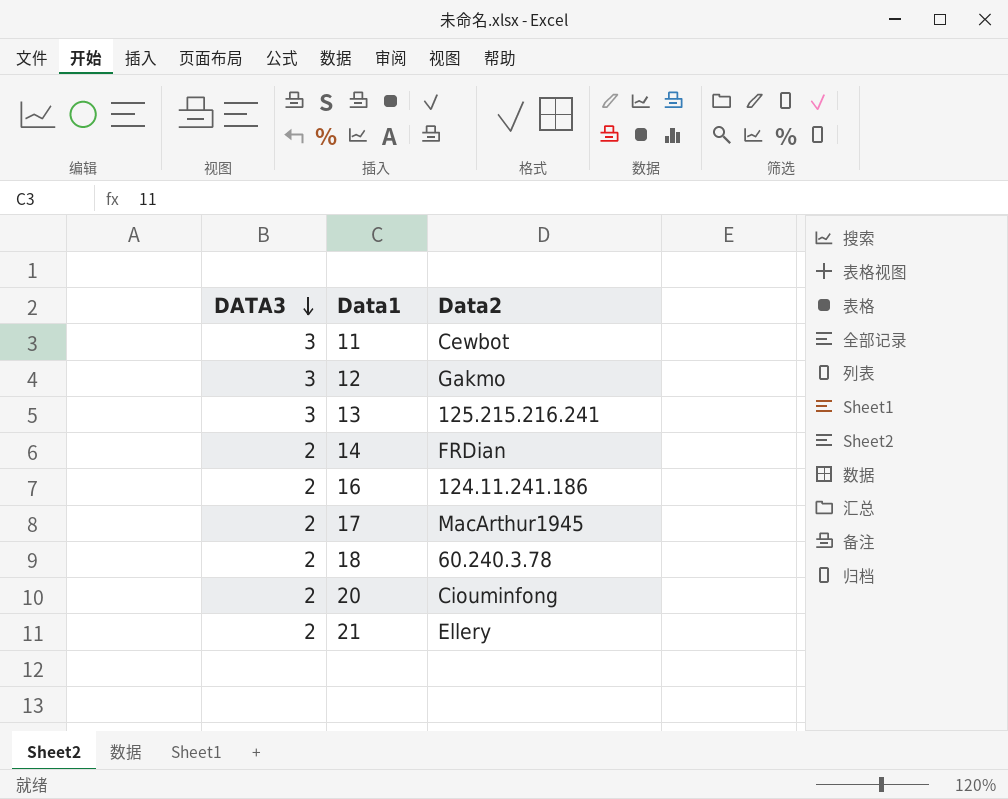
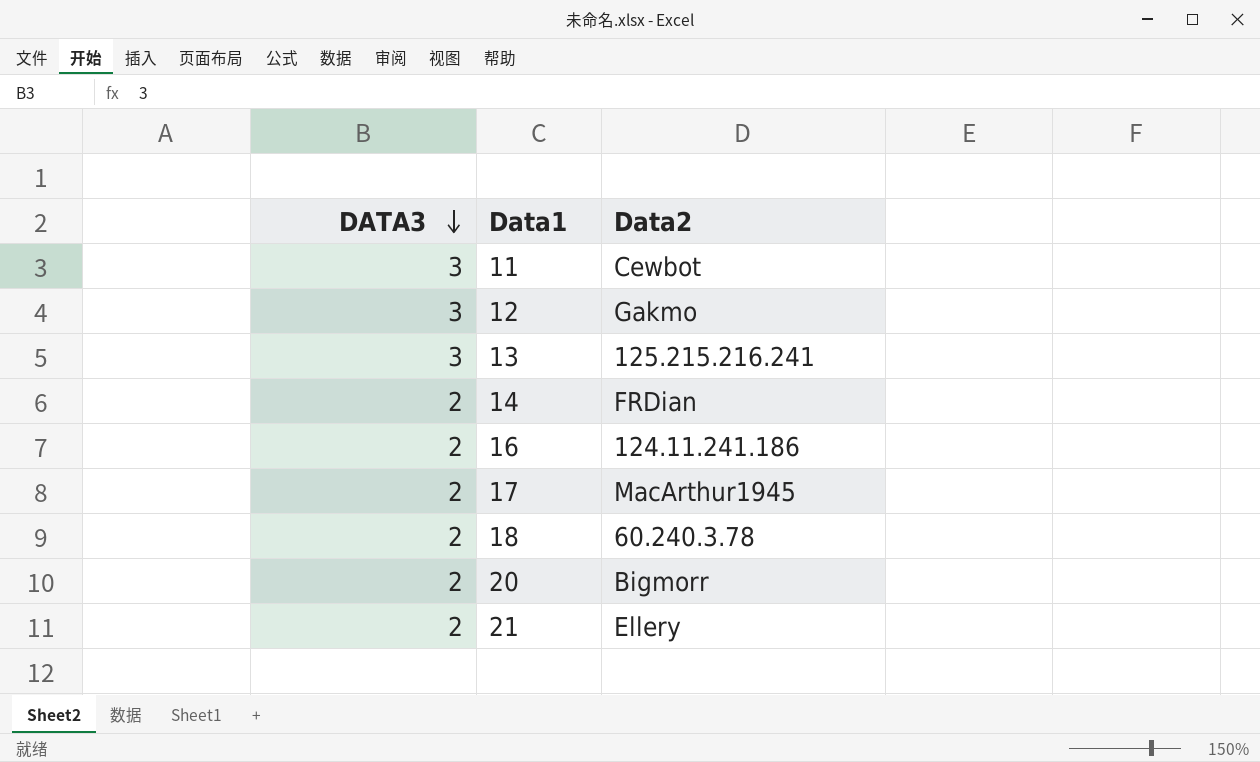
20 | Data2: Ciouminfong -> Bigmorr

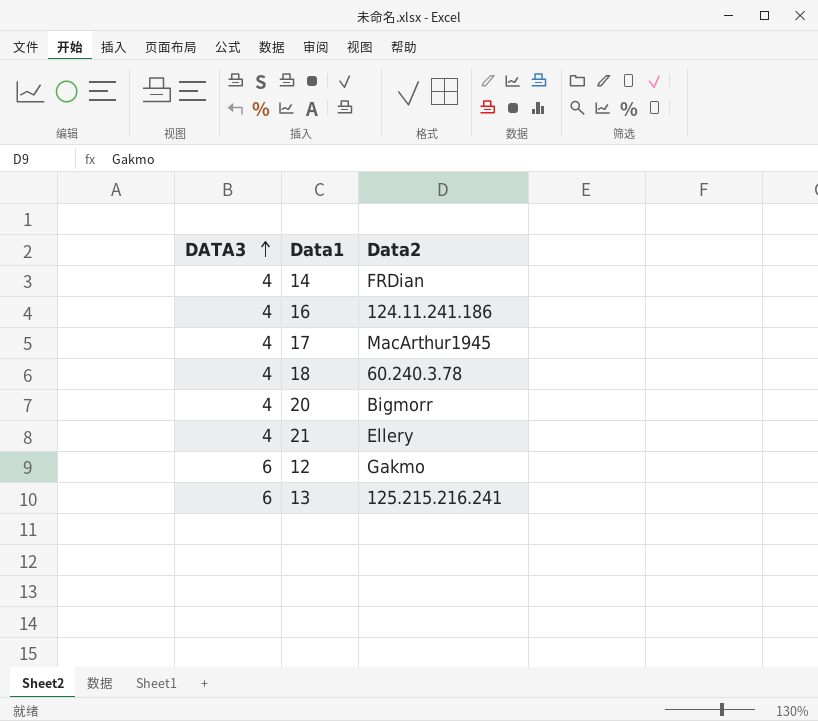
row order: DATA3 descending -> DATA3 ascending
row 11: 3 | Cewbot -> none
14 | DATA3: 2 -> 4
16 | DATA3: 2 -> 4
17 | DATA3: 2 -> 4
18 | DATA3: 2 -> 4
20 | DATA3: 2 -> 4
21 | DATA3: 2 -> 4
12 | DATA3: 3 -> 6
13 | DATA3: 3 -> 6

